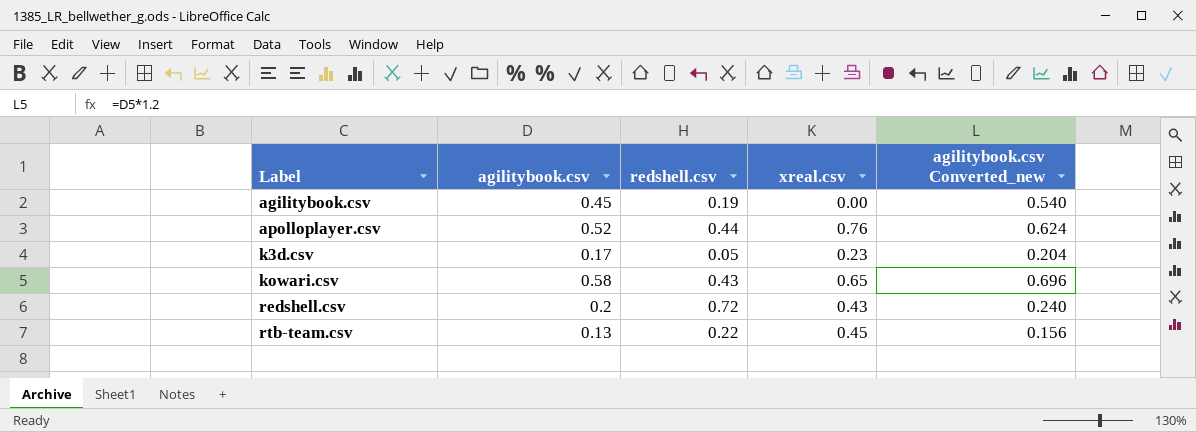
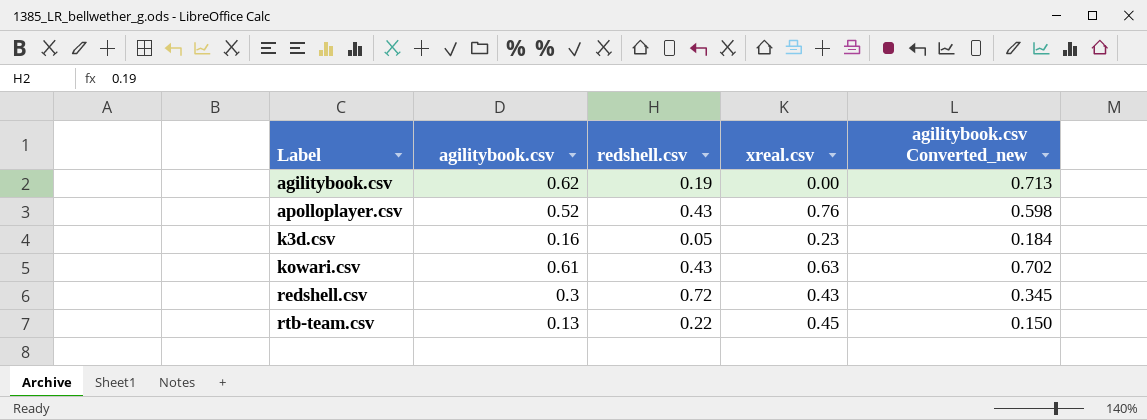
column agilitybook.csv Converted_new | formula: [agilitybook.csv] * 1.2 -> [agilitybook.csv] * 1.15
agilitybook.csv | agilitybook.csv: 0.45 -> 0.62
apolloplayer.csv | redshell.csv: 0.44 -> 0.43
k3d.csv | agilitybook.csv: 0.17 -> 0.16
kowari.csv | agilitybook.csv: 0.58 -> 0.61
kowari.csv | xreal.csv: 0.65 -> 0.63
redshell.csv | agilitybook.csv: 0.2 -> 0.3

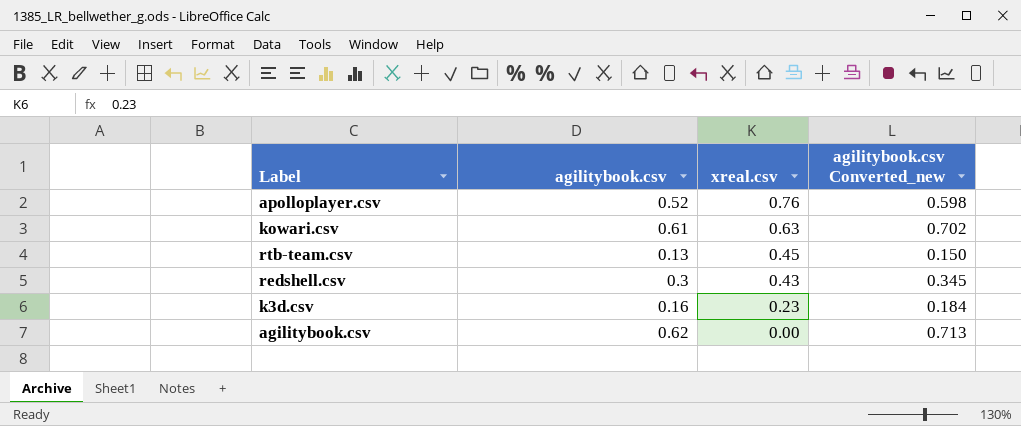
row order: Label ascending -> xreal.csv descending
column redshell.csv | position: 3 -> none

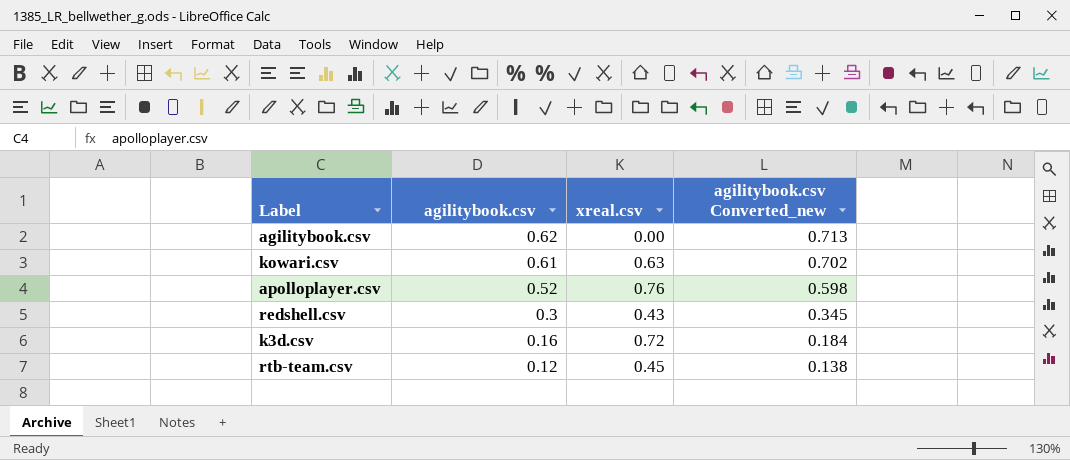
row order: xreal.csv descending -> agilitybook.csv descending
k3d.csv | xreal.csv: 0.23 -> 0.72
rtb-team.csv | agilitybook.csv: 0.13 -> 0.12
rtb-team.csv | agilitybook.csv Converted_new: 0.150 -> 0.138

